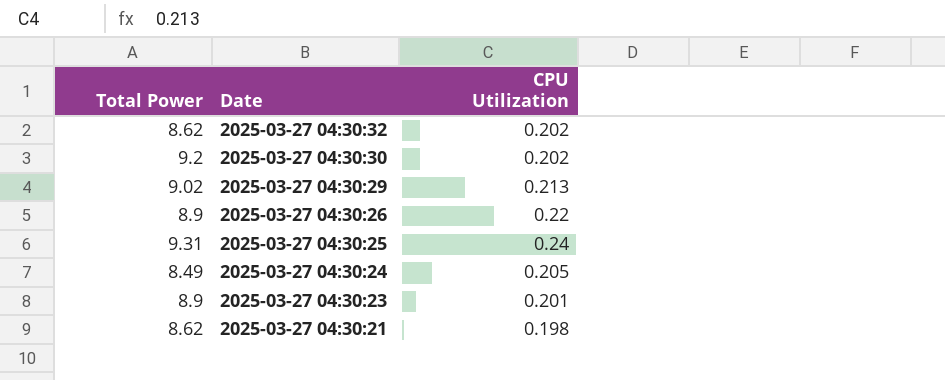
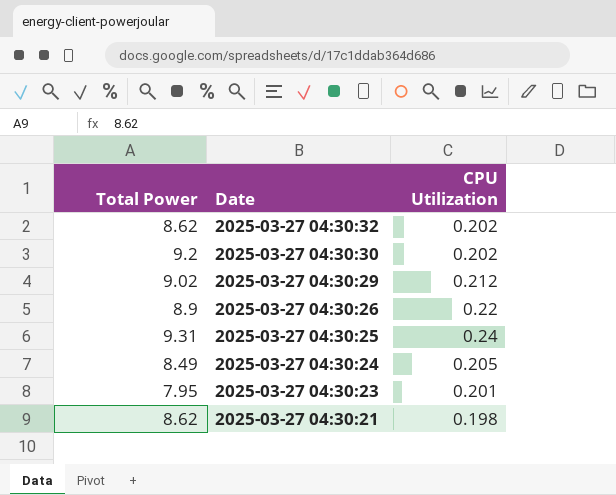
2025-03-27 04:30:29 | CPU Utilization: 0.213 -> 0.212
2025-03-27 04:30:23 | Total Power: 8.9 -> 7.95

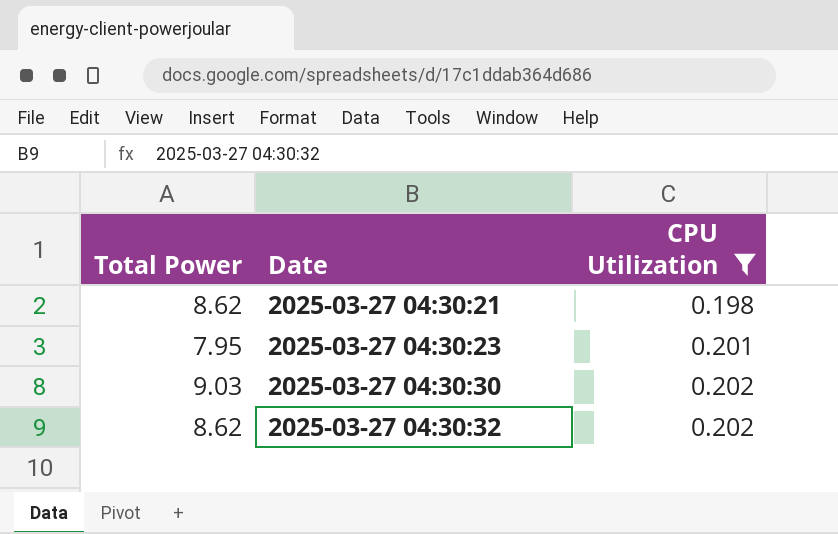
filter: none -> CPU Utilization <= 0.202
row order: Date descending -> Date ascending
2025-03-27 04:30:30 | Total Power: 9.2 -> 9.03

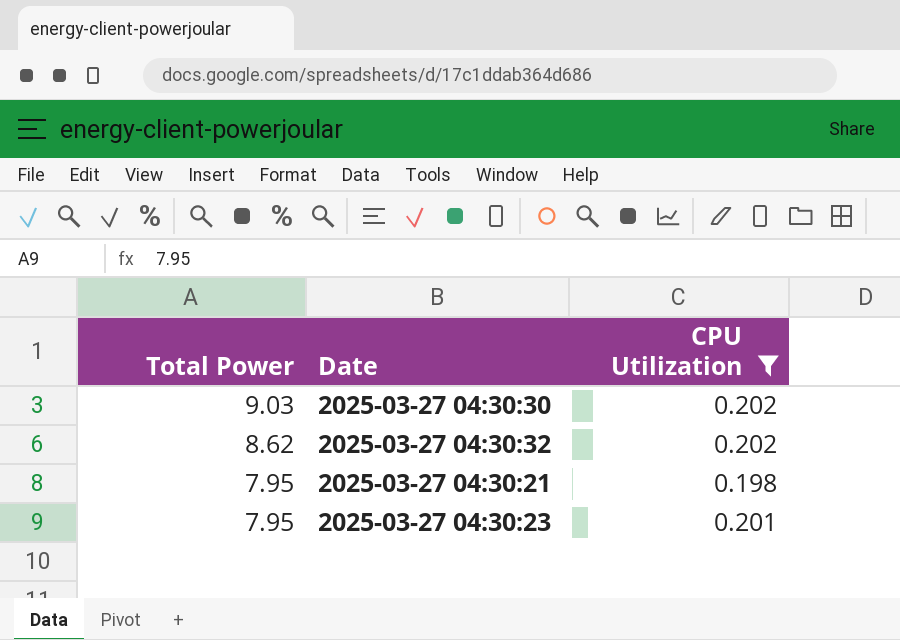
row order: Date ascending -> Total Power descending
2025-03-27 04:30:21 | Total Power: 8.62 -> 7.95

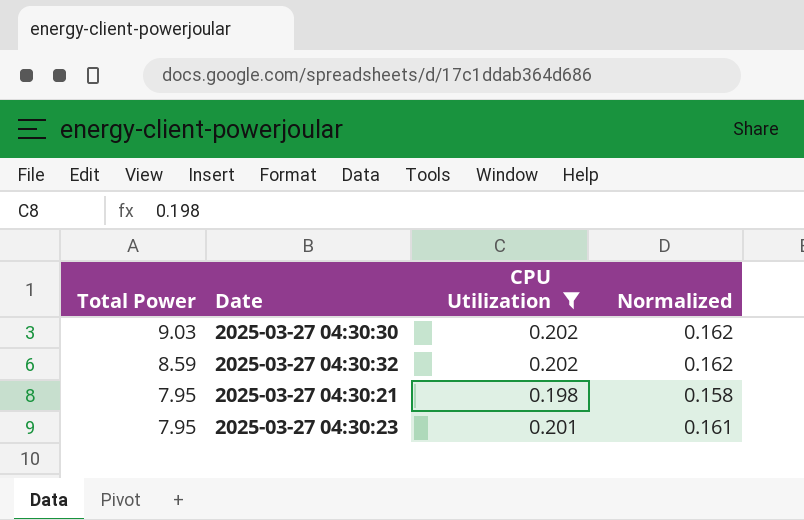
column Normalized | formula: none -> [CPU Utilization] * 0.8
2025-03-27 04:30:32 | Total Power: 8.62 -> 8.59

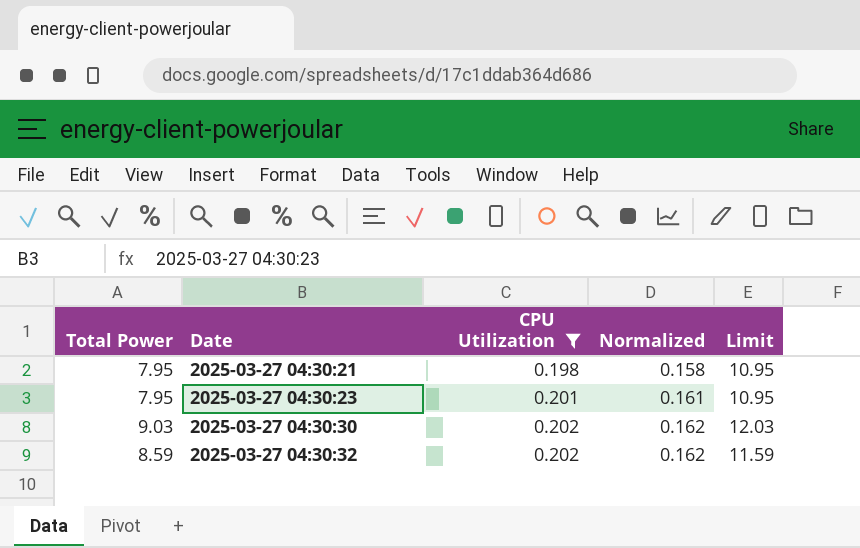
row order: Total Power descending -> Date ascending
column Limit | formula: none -> [Total Power] + 3

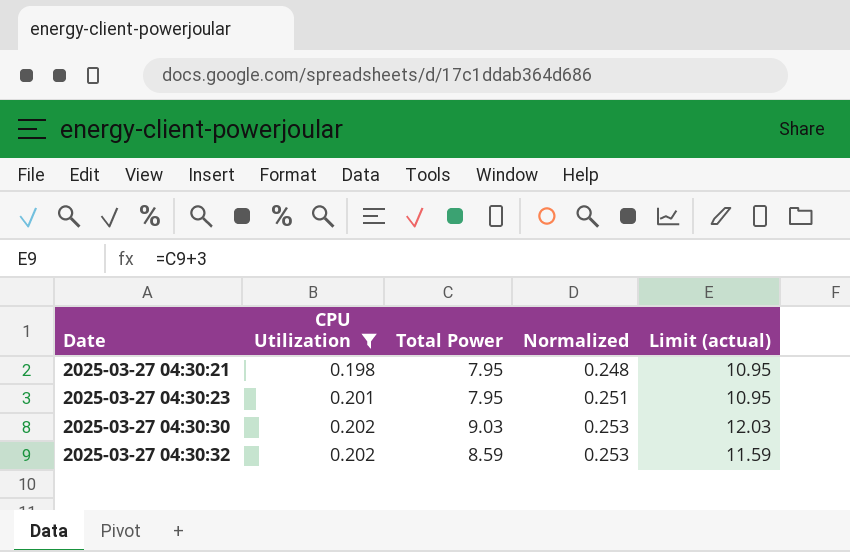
column Total Power | position: 1 -> 3
column Normalized | formula: [CPU Utilization] * 0.8 -> [CPU Utilization] * 1.25
column name: Limit -> Limit (actual)

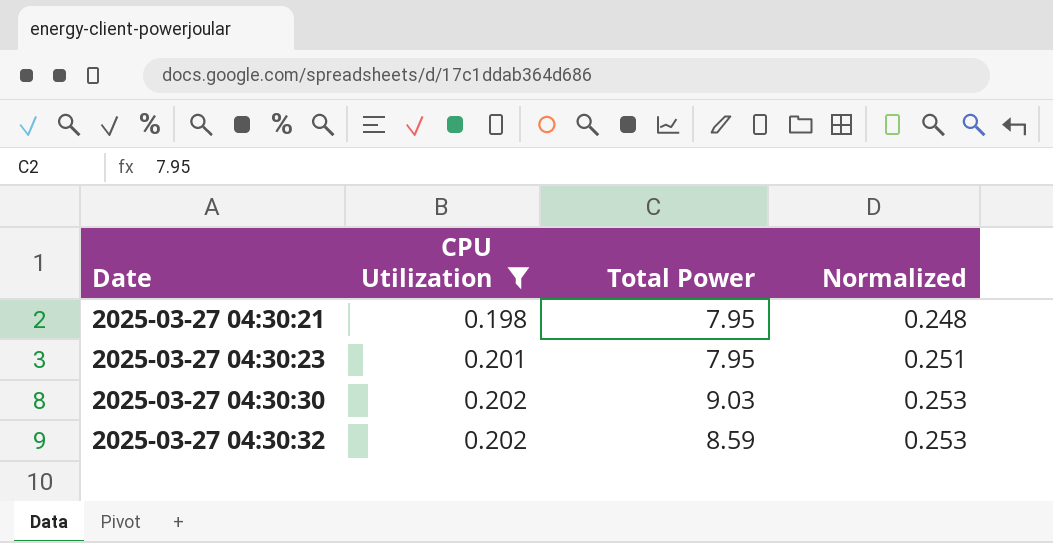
column Limit (actual) | formula: [Total Power] + 3 -> none

